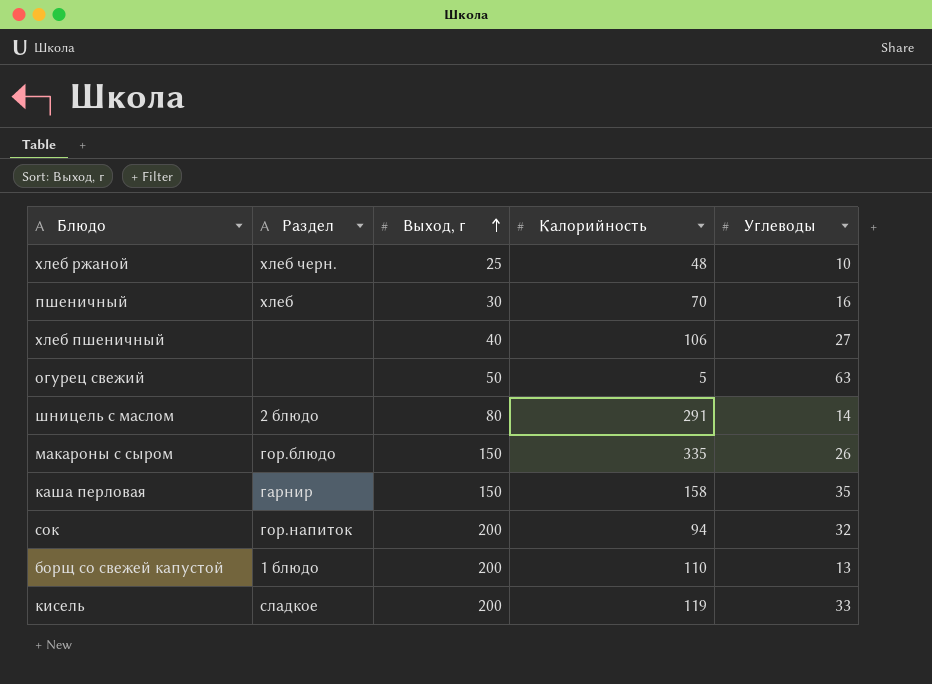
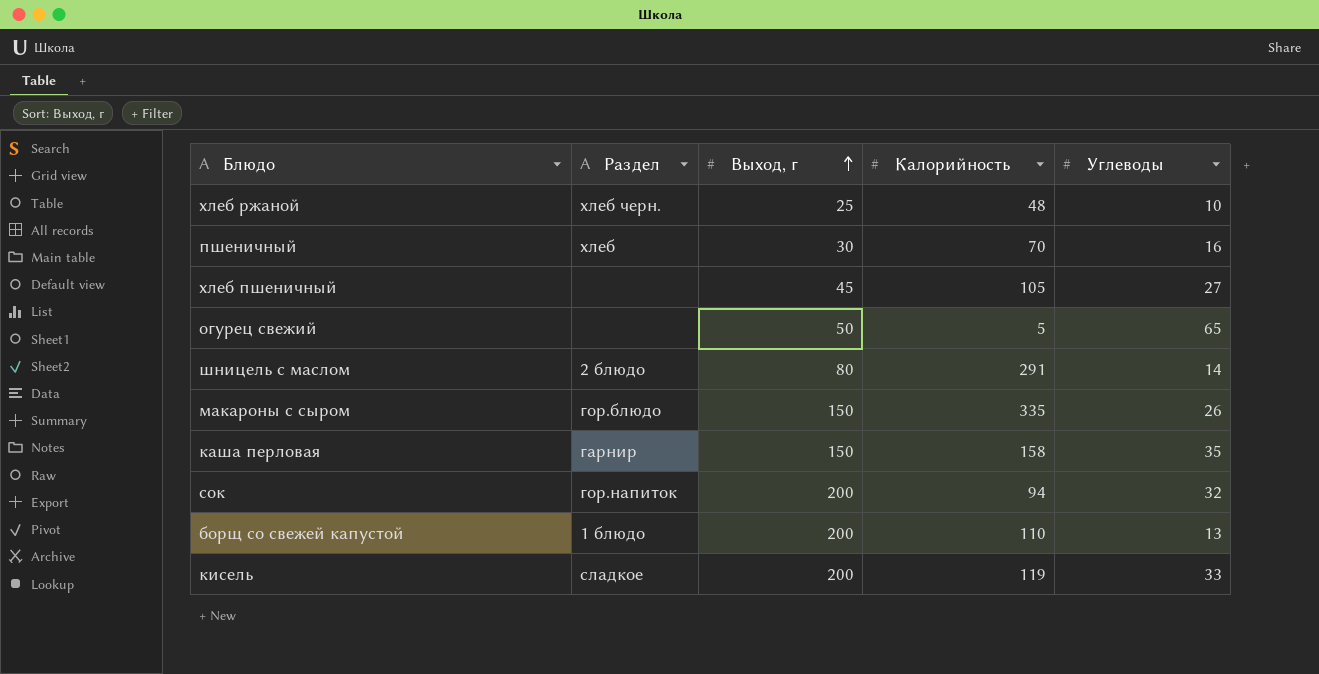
хлеб пшеничный | Выход, г: 40 -> 45
хлеб пшеничный | Калорийность: 106 -> 105
огурец свежий | Углеводы: 63 -> 65

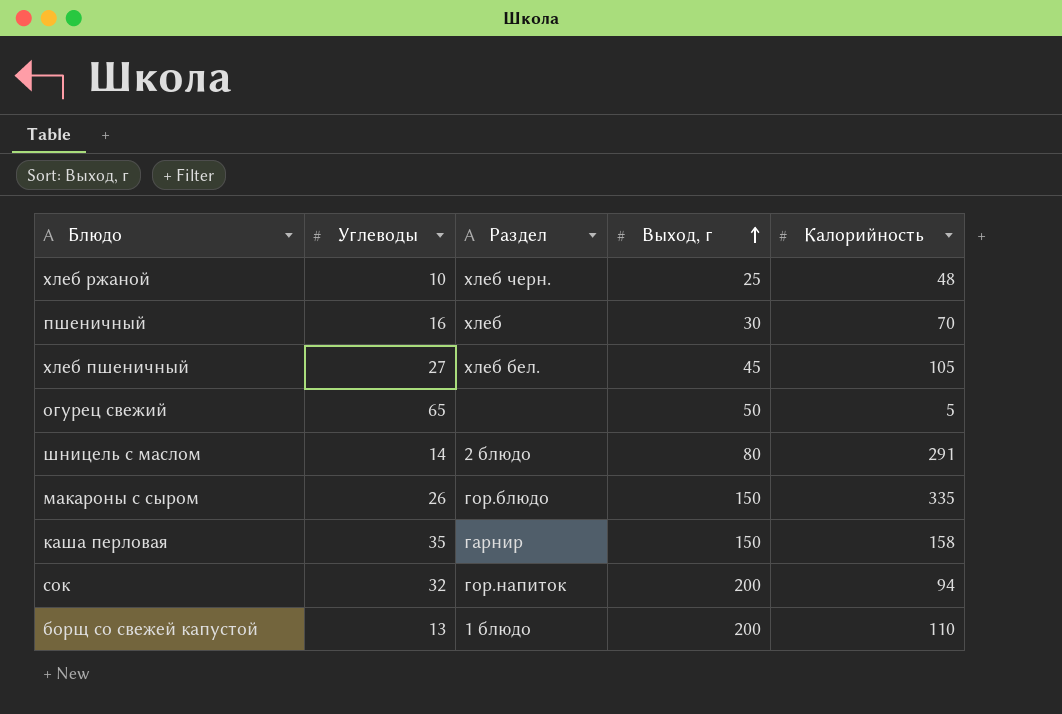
column Углеводы | position: 5 -> 2
row кисель: сладкое | 200 | 119 | 33 -> none
хлеб пшеничный | Раздел: none -> хлеб бел.

